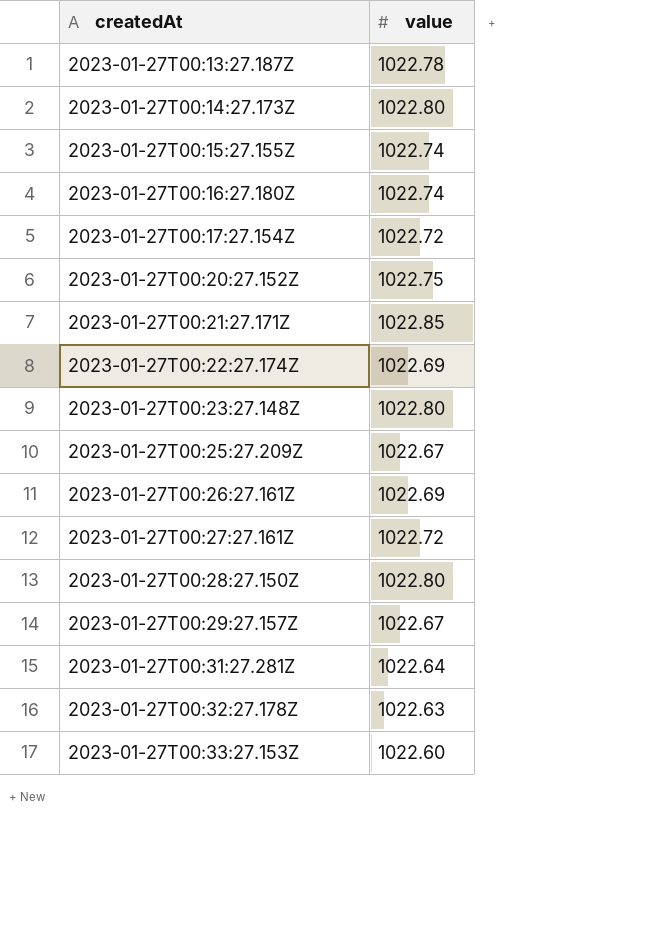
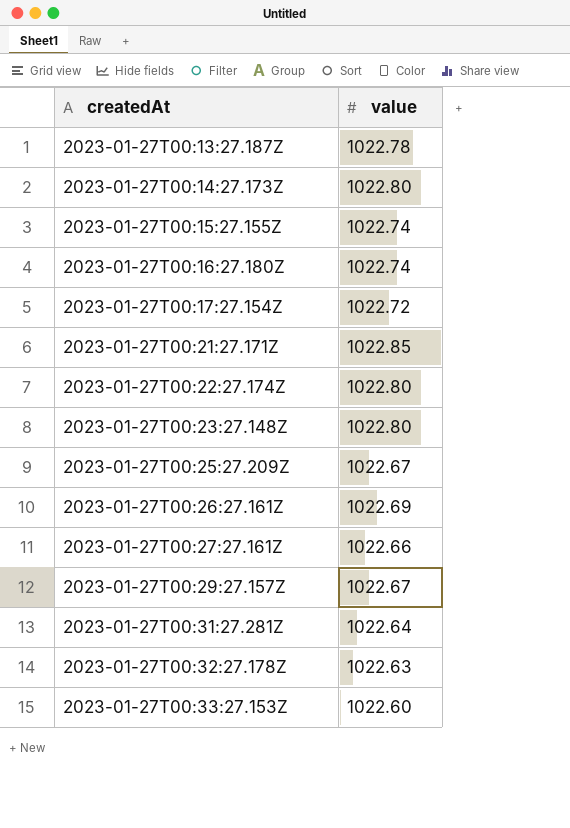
row 2023-01-27T00:20:27.152Z: 1022.75 -> none
row 2023-01-27T00:28:27.150Z: 1022.80 -> none
2023-01-27T00:22:27.174Z | value: 1022.69 -> 1022.80
2023-01-27T00:27:27.161Z | value: 1022.72 -> 1022.66

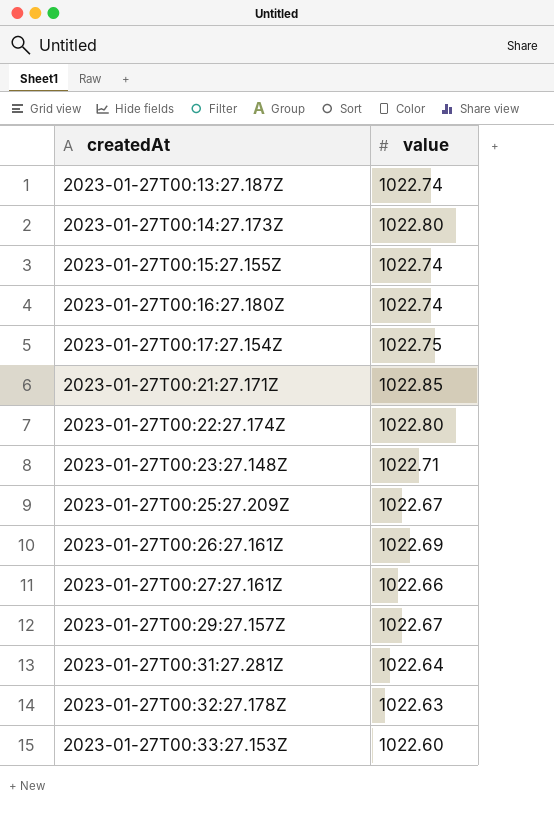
2023-01-27T00:13:27.187Z | value: 1022.78 -> 1022.74
2023-01-27T00:17:27.154Z | value: 1022.72 -> 1022.75
2023-01-27T00:23:27.148Z | value: 1022.80 -> 1022.71

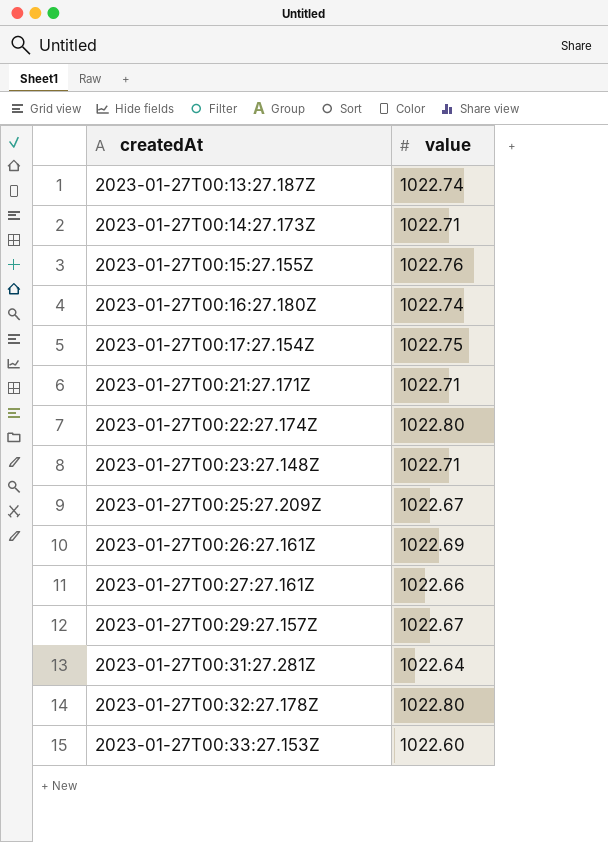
2023-01-27T00:14:27.173Z | value: 1022.80 -> 1022.71
2023-01-27T00:15:27.155Z | value: 1022.74 -> 1022.76
2023-01-27T00:21:27.171Z | value: 1022.85 -> 1022.71
2023-01-27T00:32:27.178Z | value: 1022.63 -> 1022.80

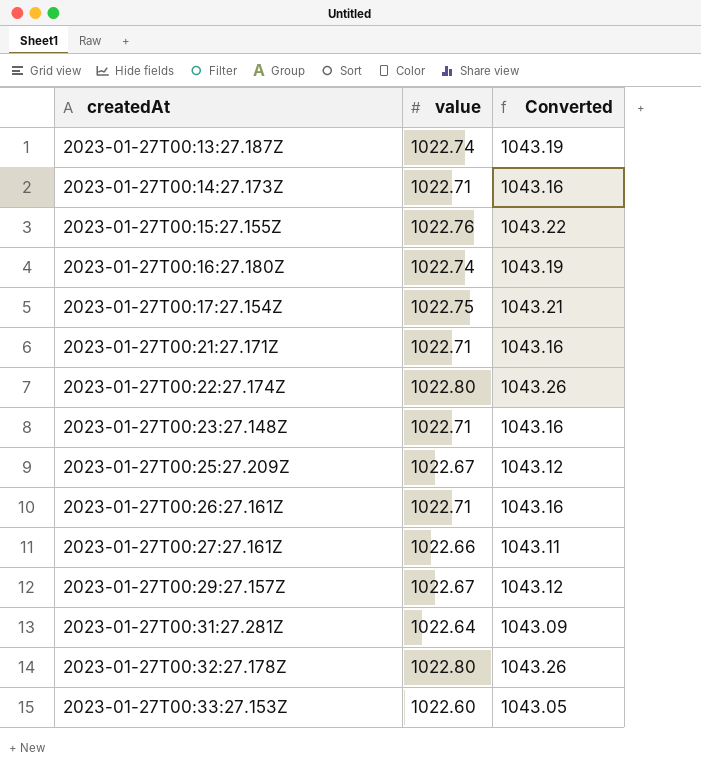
column Converted | formula: none -> [value] * 1.02
2023-01-27T00:26:27.161Z | value: 1022.69 -> 1022.71

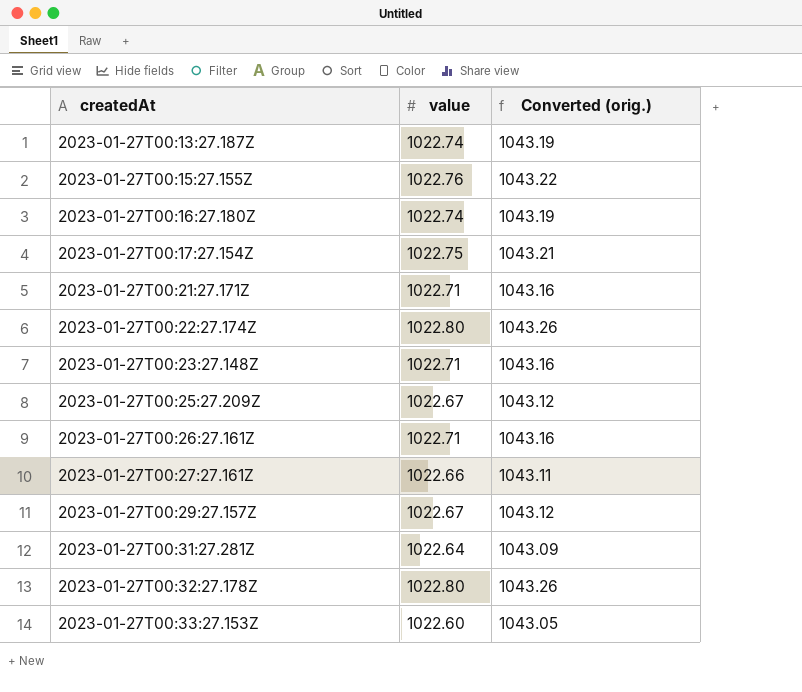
column name: Converted -> Converted (orig.)
row 2023-01-27T00:14:27.173Z: 1022.71 | 1043.16 -> none

